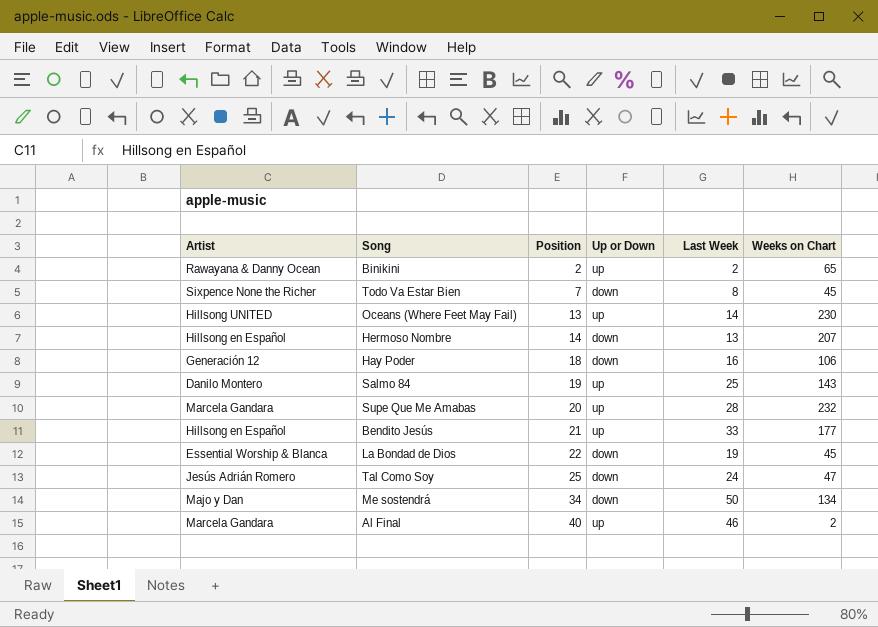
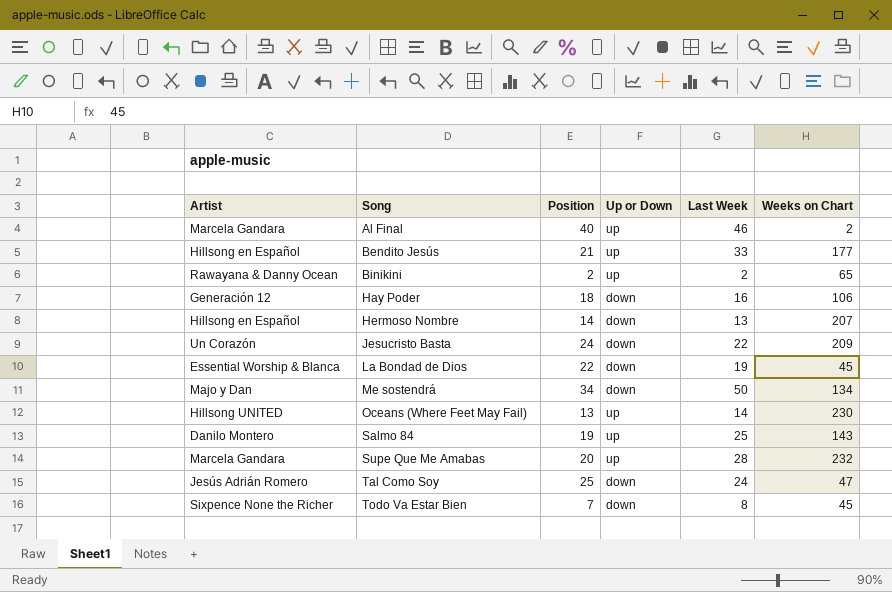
row order: Position ascending -> Song ascending
row Jesucristo Basta: none -> Un Corazón | 24 | down | 22 | 209

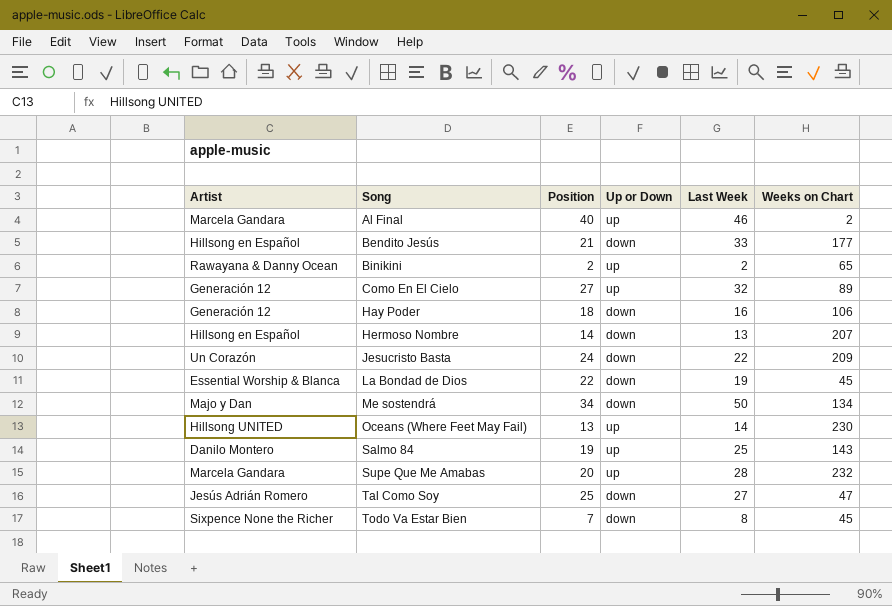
Bendito Jesús | Up or Down: up -> down
row Como En El Cielo: none -> Generación 12 | 27 | up | 32 | 89
Tal Como Soy | Last Week: 24 -> 27

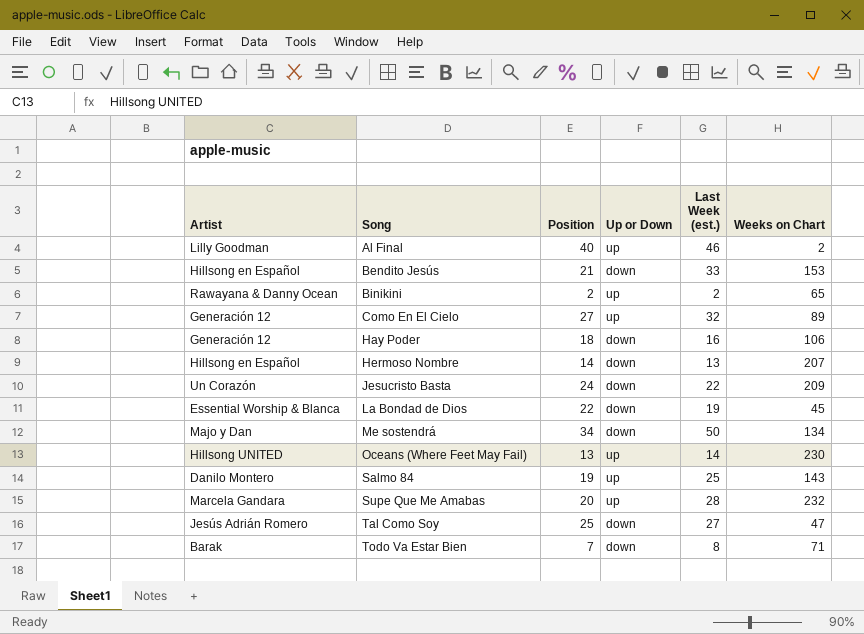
column name: Last Week -> Last Week (est.)
Al Final | Artist: Marcela Gandara -> Lilly Goodman
Bendito Jesús | Weeks on Chart: 177 -> 153
Todo Va Estar Bien | Artist: Sixpence None the Richer -> Barak
Todo Va Estar Bien | Weeks on Chart: 45 -> 71

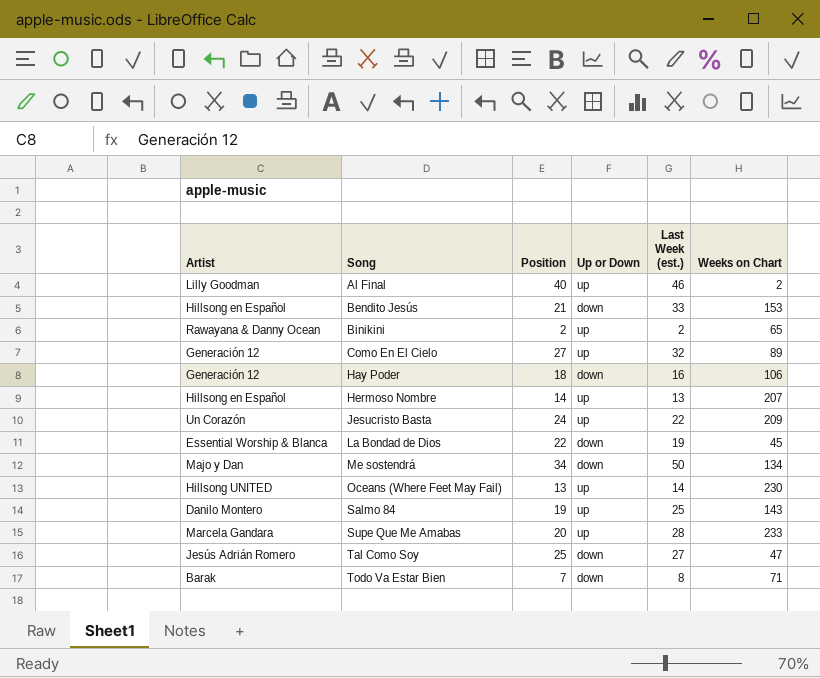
Hermoso Nombre | Up or Down: down -> up
Jesucristo Basta | Up or Down: down -> up
Supe Que Me Amabas | Weeks on Chart: 232 -> 233

